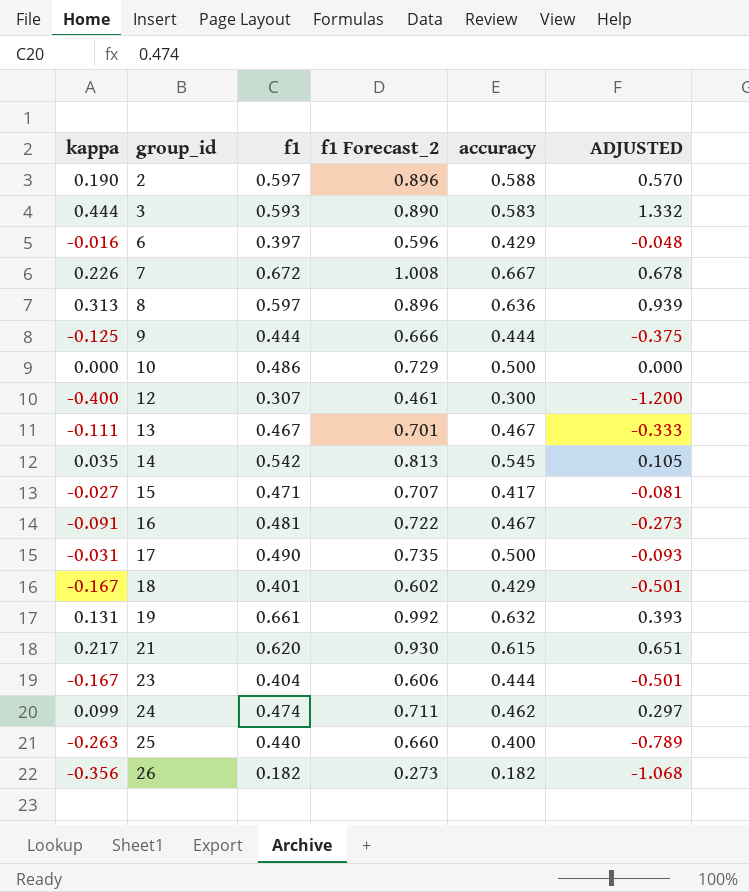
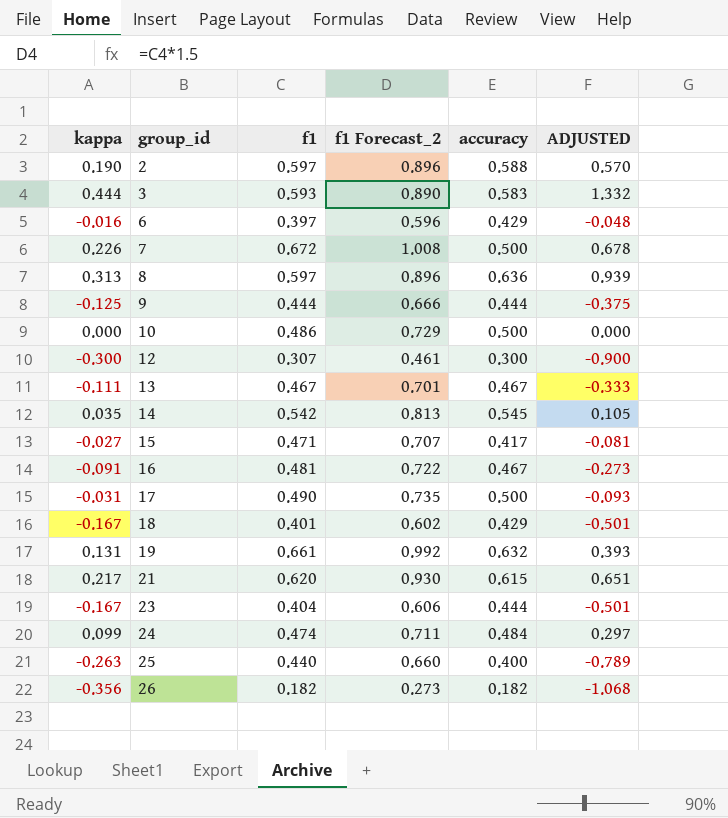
7 | accuracy: 0.667 -> 0.500
12 | kappa: -0.400 -> -0.300
12 | ADJUSTED: -1.200 -> -0.900
24 | accuracy: 0.462 -> 0.484

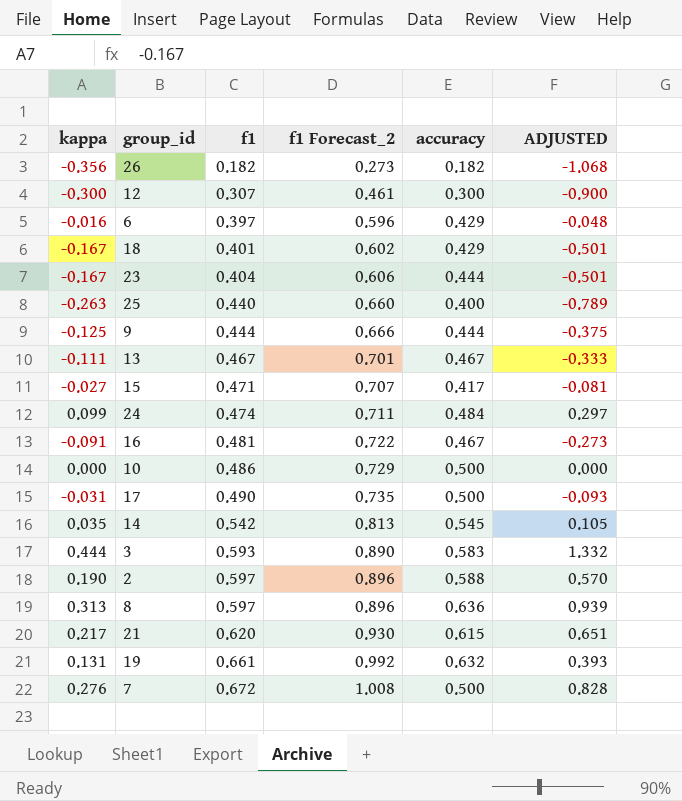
row order: group_id ascending -> f1 ascending
7 | kappa: 0.226 -> 0.276
7 | ADJUSTED: 0.678 -> 0.828

